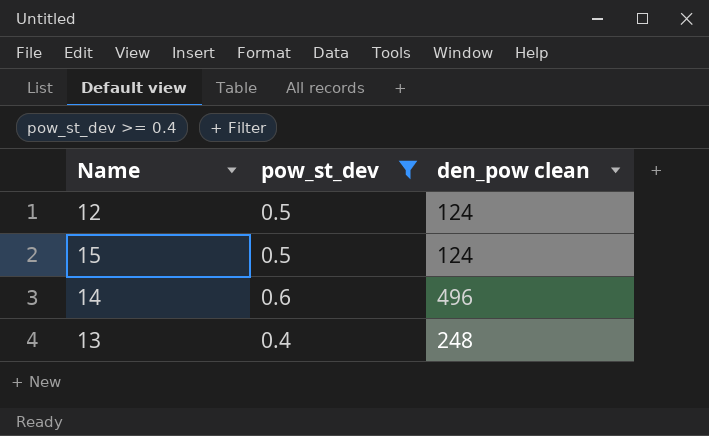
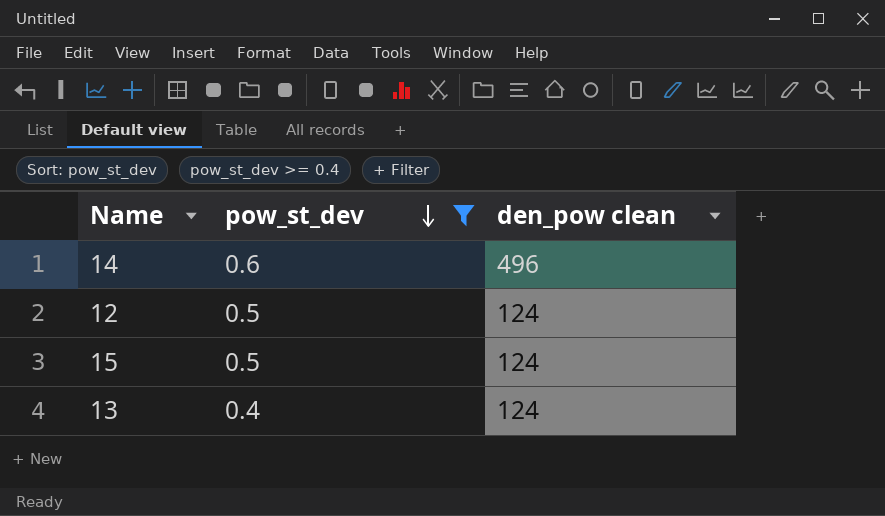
row order: none -> pow_st_dev descending
13 | den_pow clean: 248 -> 124

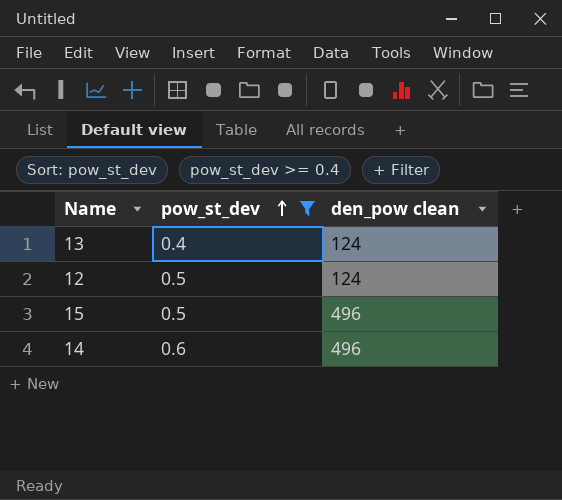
row order: pow_st_dev descending -> pow_st_dev ascending
15 | den_pow clean: 124 -> 496

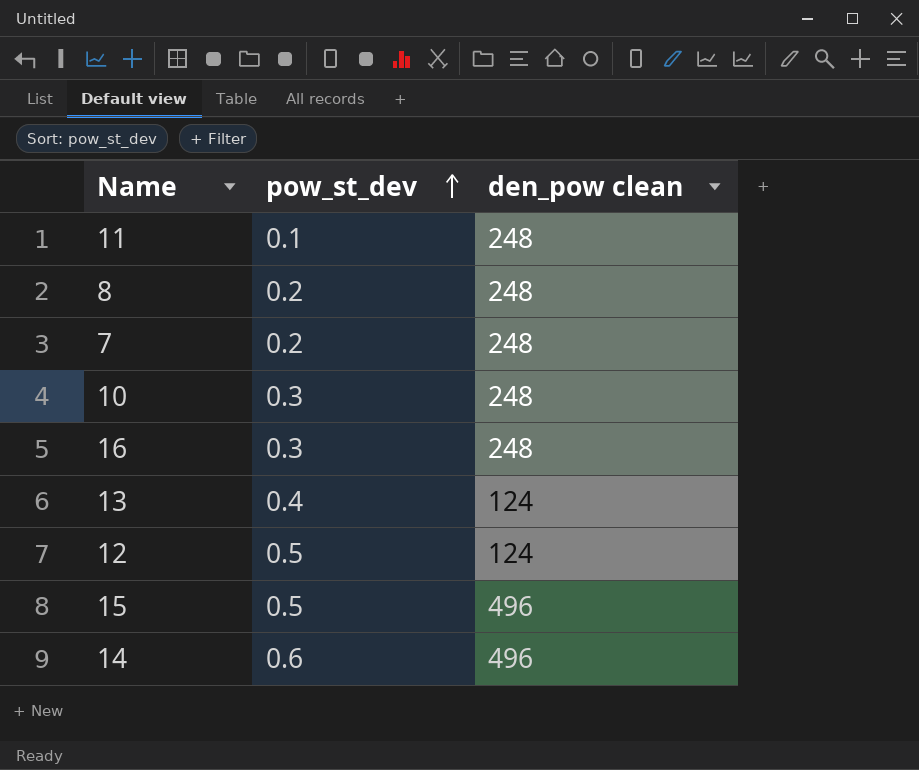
filter: pow_st_dev >= 0.4 -> none

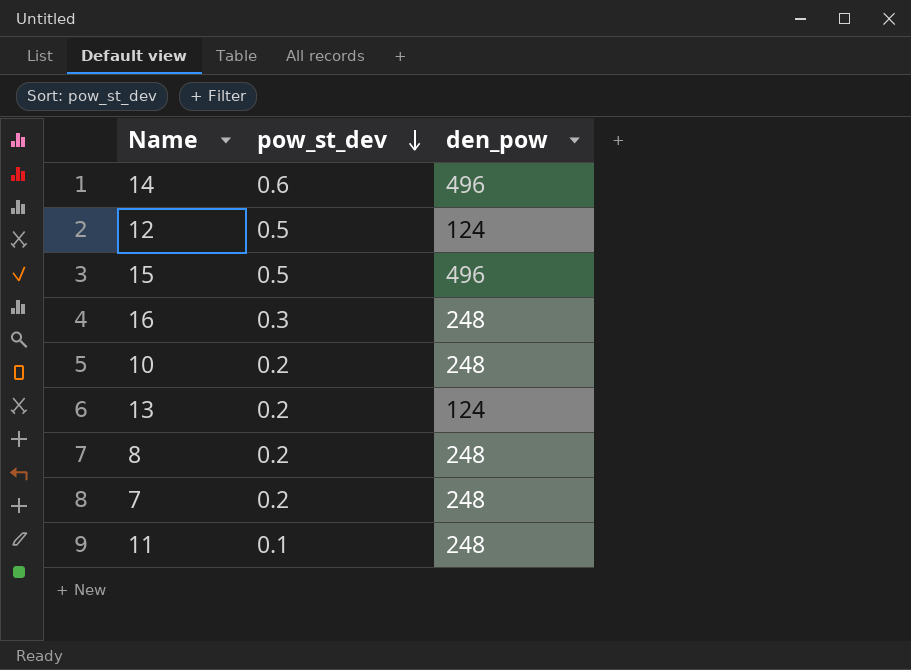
row order: pow_st_dev ascending -> pow_st_dev descending
column name: den_pow clean -> den_pow
10 | pow_st_dev: 0.3 -> 0.2
13 | pow_st_dev: 0.4 -> 0.2

